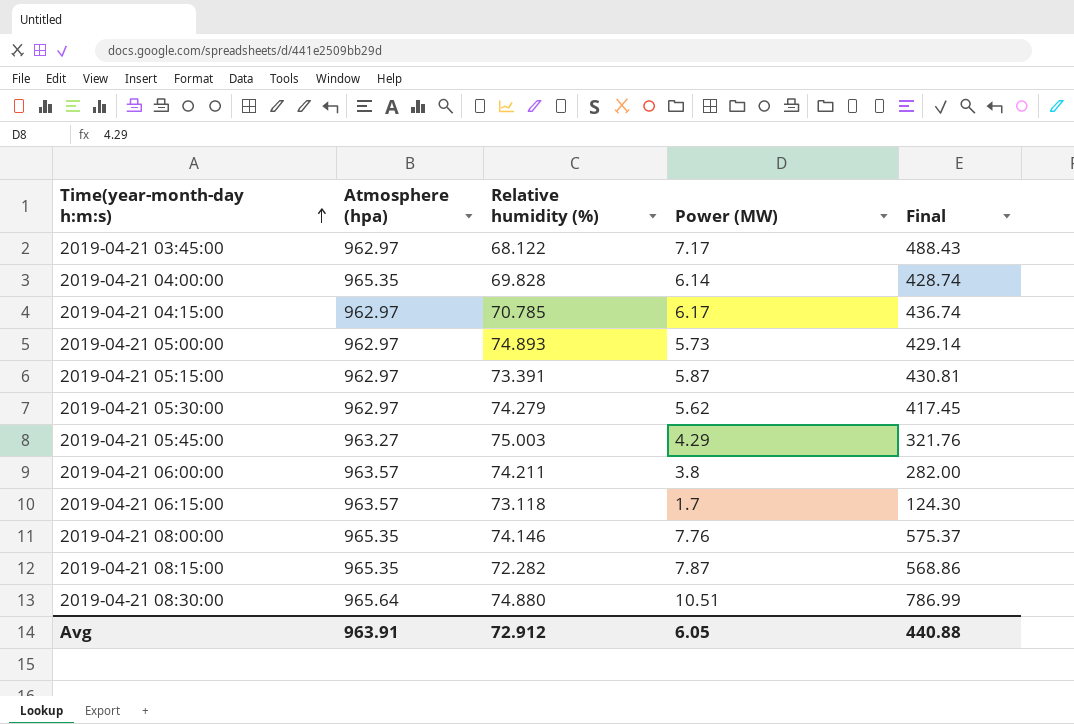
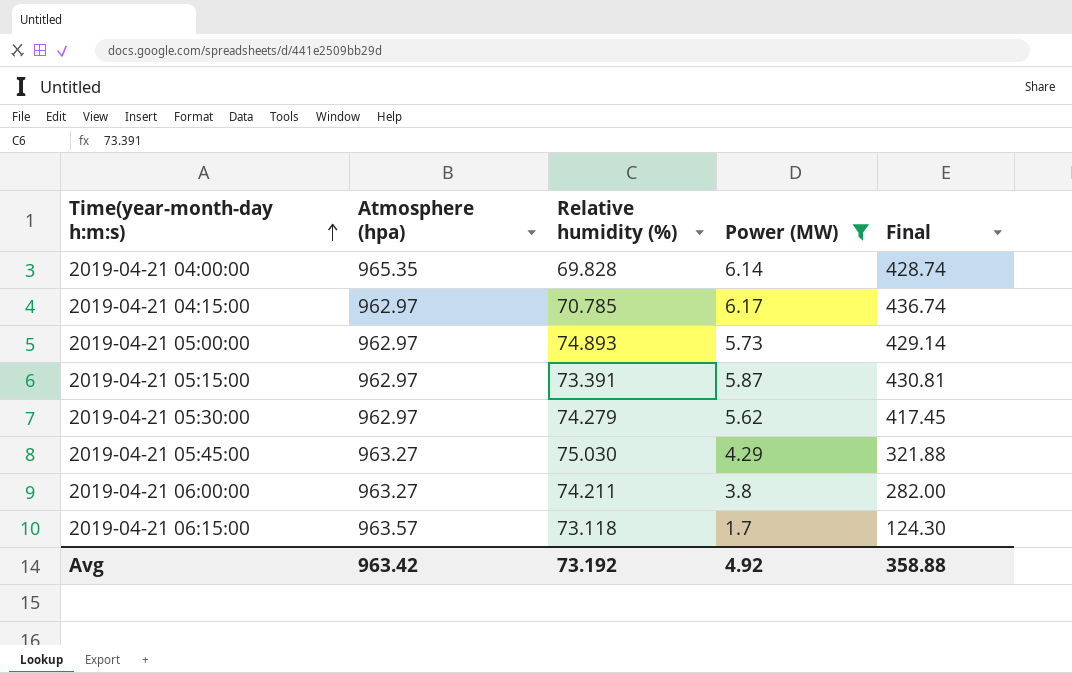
filter: none -> Power (MW) <= 6.17
2019-04-21 05:45:00 | Relative humidity (%): 75.003 -> 75.030
2019-04-21 05:45:00 | Final: 321.76 -> 321.88
2019-04-21 06:00:00 | Atmosphere (hpa): 963.57 -> 963.27
Avg | Atmosphere (hpa): 963.91 -> 963.42
Avg | Relative humidity (%): 72.912 -> 73.192
Avg | Power (MW): 6.05 -> 4.92
Avg | Final: 440.88 -> 358.88

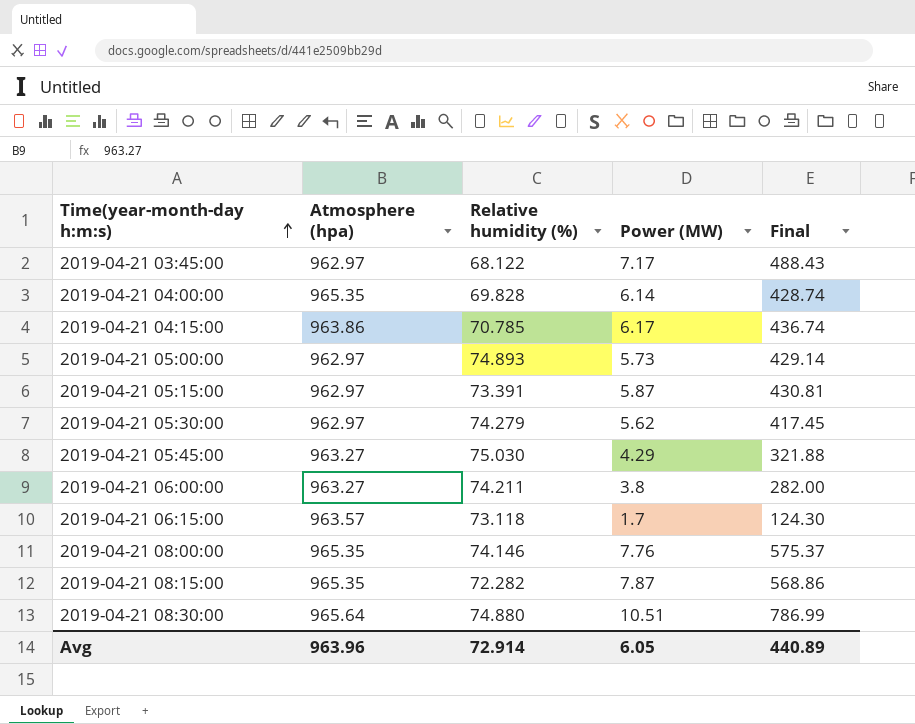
filter: Power (MW) <= 6.17 -> none
2019-04-21 04:15:00 | Atmosphere (hpa): 962.97 -> 963.86
Avg | Atmosphere (hpa): 963.42 -> 963.96
Avg | Relative humidity (%): 73.192 -> 72.914
Avg | Power (MW): 4.92 -> 6.05
Avg | Final: 358.88 -> 440.89

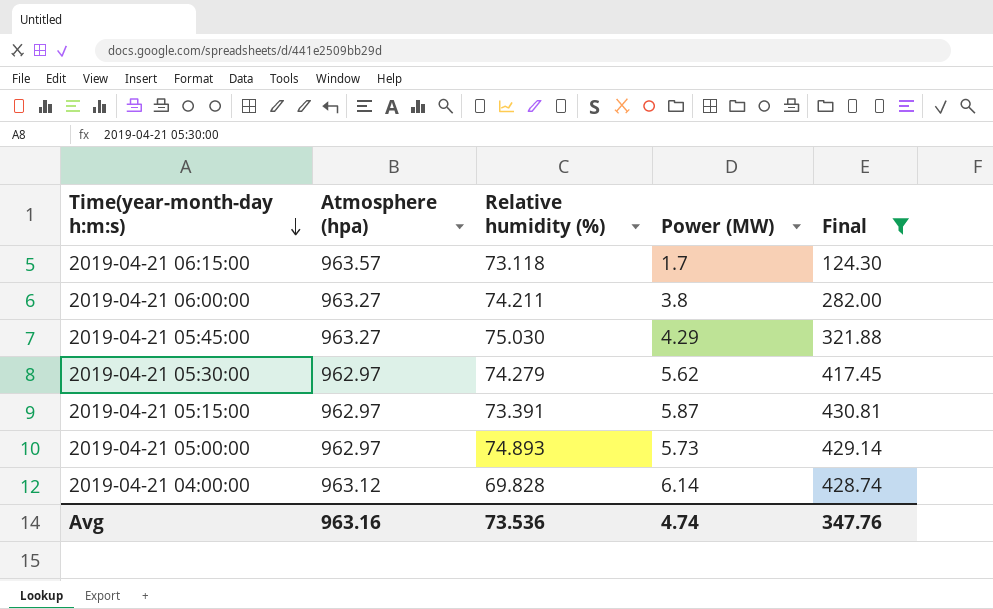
filter: none -> Final <= 430.81
row order: Time(year-month-day h:m:s) ascending -> Time(year-month-day h:m:s) descending
2019-04-21 04:00:00 | Atmosphere (hpa): 965.35 -> 963.12
Avg | Atmosphere (hpa): 963.96 -> 963.16
Avg | Relative humidity (%): 72.914 -> 73.536
Avg | Power (MW): 6.05 -> 4.74
Avg | Final: 440.89 -> 347.76

